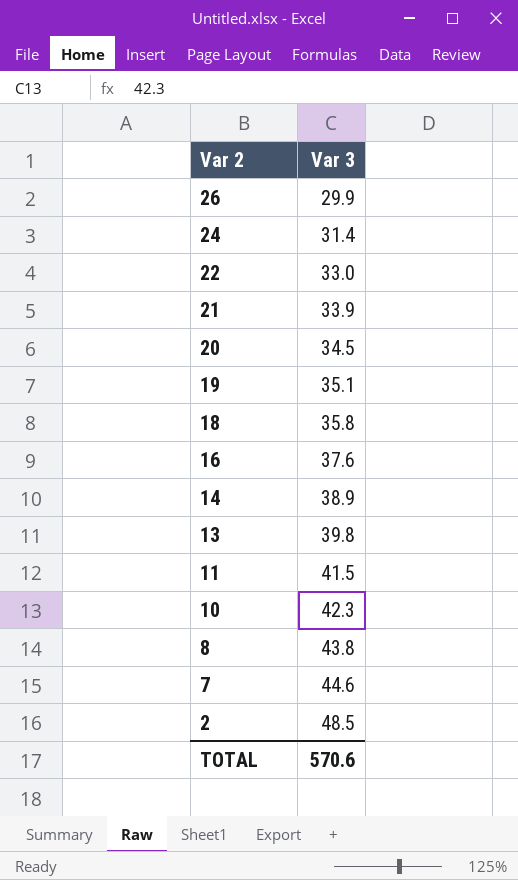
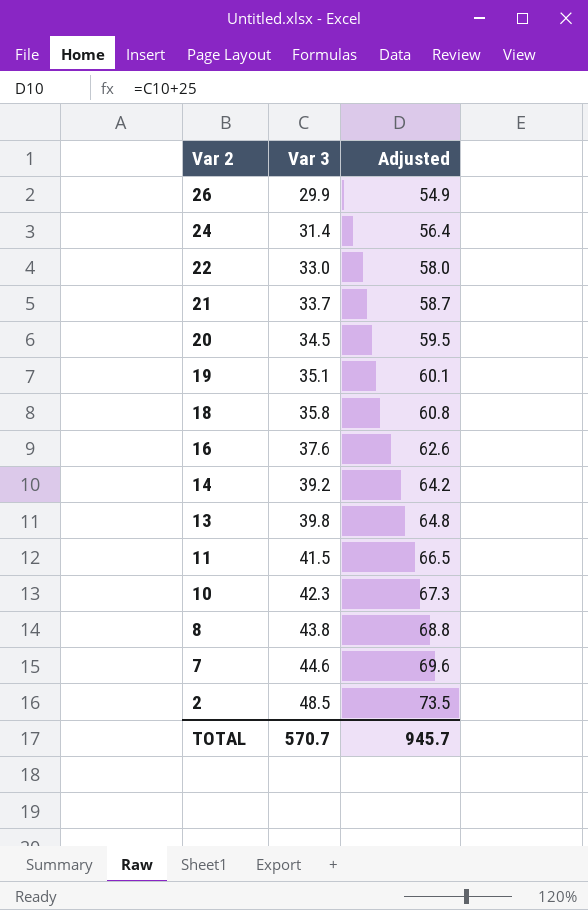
column Adjusted | formula: none -> [Var 3] + 25
21 | Var 3: 33.9 -> 33.7
14 | Var 3: 38.9 -> 39.2
TOTAL | Var 3: 570.6 -> 570.7

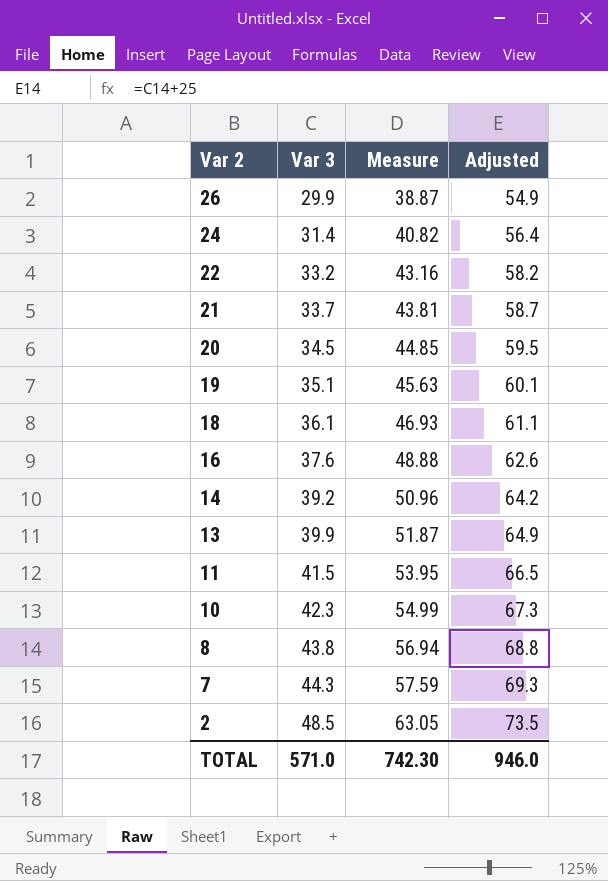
column Measure | formula: none -> [Var 3] * 1.3
22 | Var 3: 33.0 -> 33.2
22 | Adjusted: 58.0 -> 58.2
18 | Var 3: 35.8 -> 36.1
18 | Adjusted: 60.8 -> 61.1
13 | Var 3: 39.8 -> 39.9
13 | Adjusted: 64.8 -> 64.9
7 | Var 3: 44.6 -> 44.3
7 | Adjusted: 69.6 -> 69.3
TOTAL | Var 3: 570.7 -> 571.0
TOTAL | Adjusted: 945.7 -> 946.0

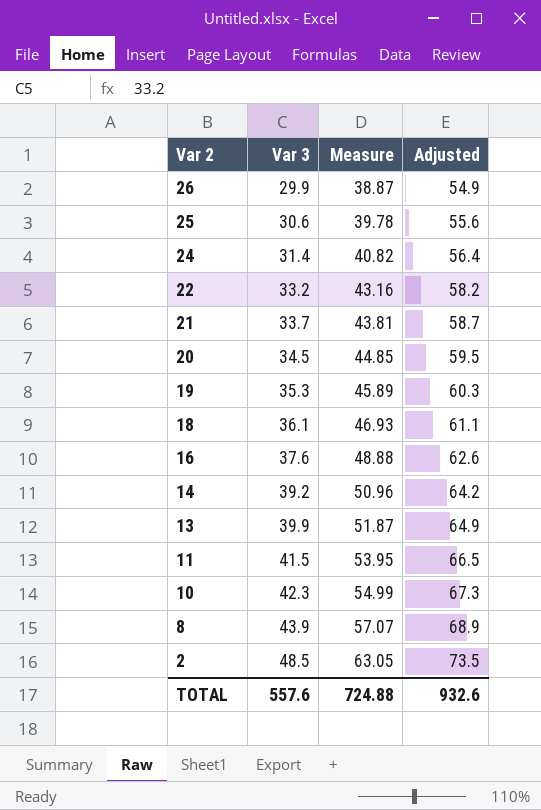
row 7: 44.3 | 57.59 | 69.3 -> none
row 25: none -> 30.6 | 39.78 | 55.6
19 | Var 3: 35.1 -> 35.3
19 | Measure: 45.63 -> 45.89
19 | Adjusted: 60.1 -> 60.3
8 | Var 3: 43.8 -> 43.9
8 | Measure: 56.94 -> 57.07
8 | Adjusted: 68.8 -> 68.9
TOTAL | Var 3: 571.0 -> 557.6
TOTAL | Measure: 742.30 -> 724.88
TOTAL | Adjusted: 946.0 -> 932.6

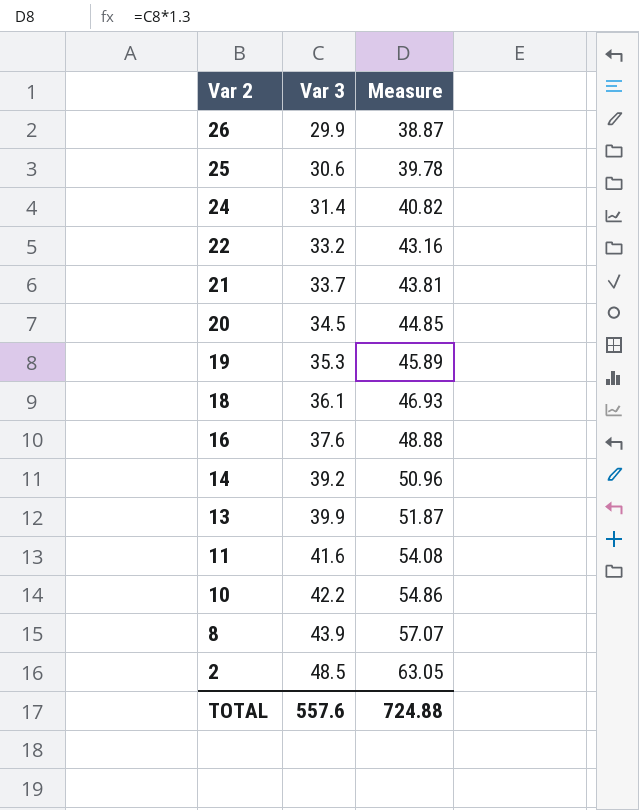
column Adjusted | formula: [Var 3] + 25 -> none
11 | Var 3: 41.5 -> 41.6
11 | Measure: 53.95 -> 54.08
10 | Var 3: 42.3 -> 42.2
10 | Measure: 54.99 -> 54.86

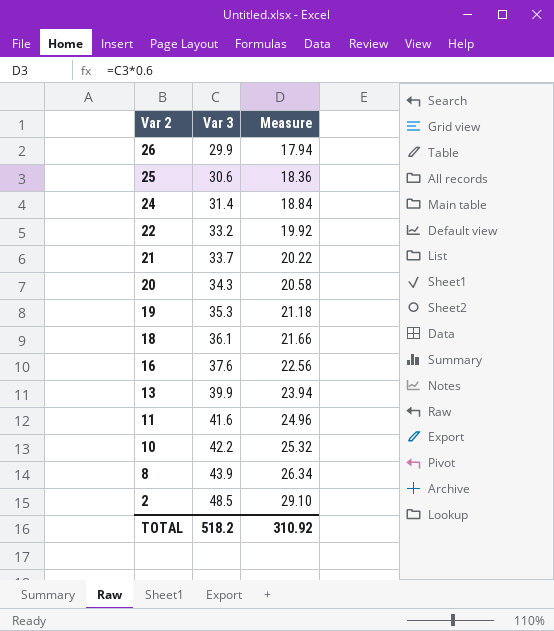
column Measure | formula: [Var 3] * 1.3 -> [Var 3] * 0.6
row 14: 39.2 | 50.96 -> none
20 | Var 3: 34.5 -> 34.3
TOTAL | Var 3: 557.6 -> 518.2
TOTAL | Measure: 724.88 -> 310.92

